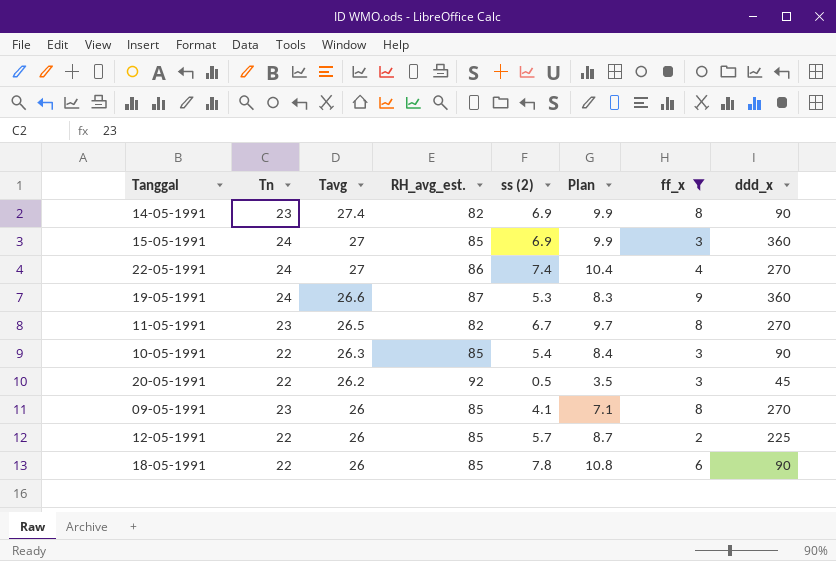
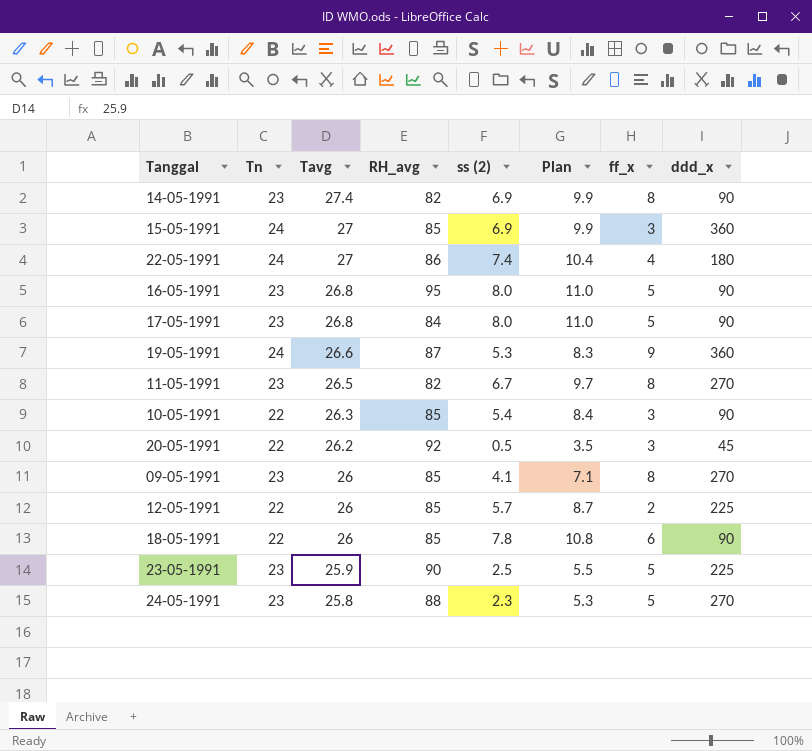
filter: ff_x != 5 -> none
column name: RH_avg_est. -> RH_avg
22-05-1991 | ddd_x: 270 -> 180

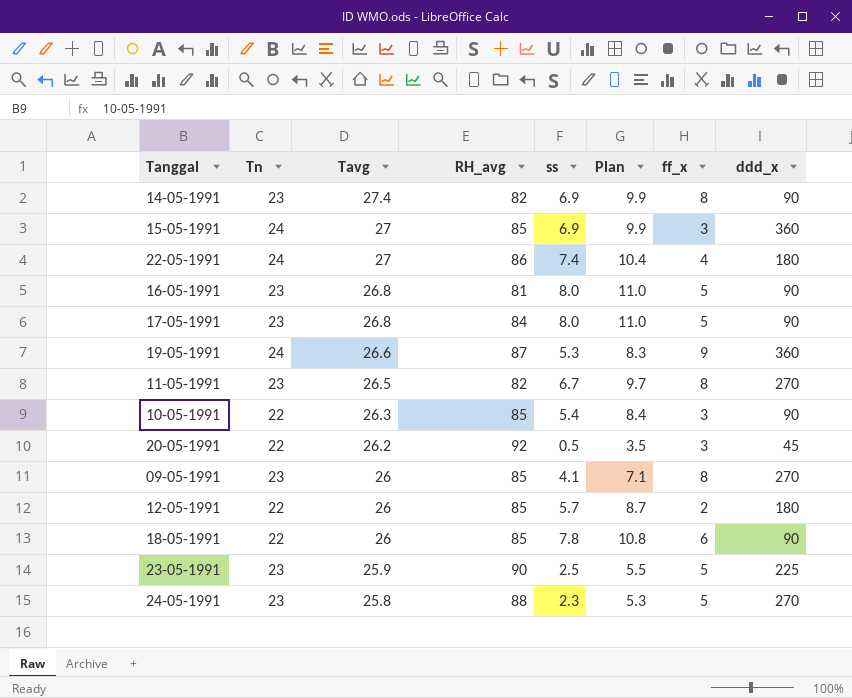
column name: ss (2) -> ss
16-05-1991 | RH_avg: 95 -> 81
12-05-1991 | ddd_x: 225 -> 180

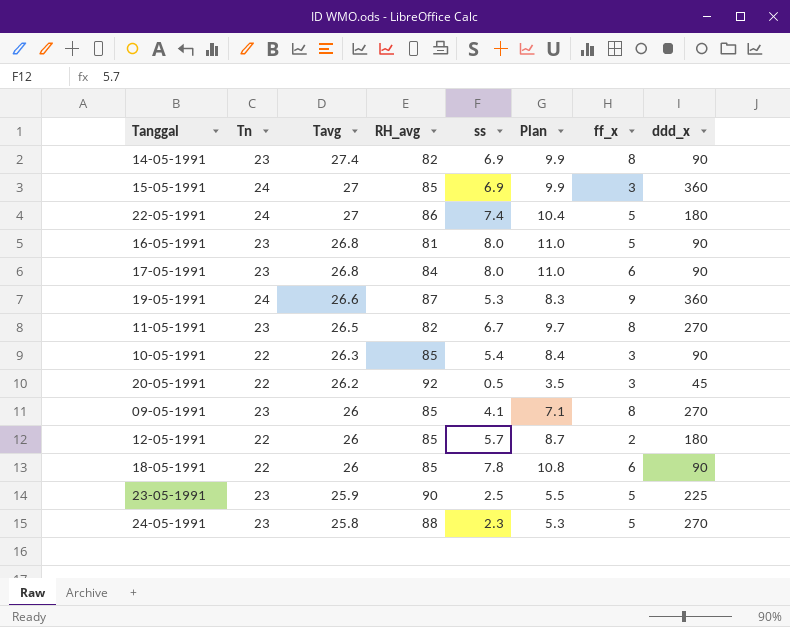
22-05-1991 | ff_x: 4 -> 5
17-05-1991 | ff_x: 5 -> 6

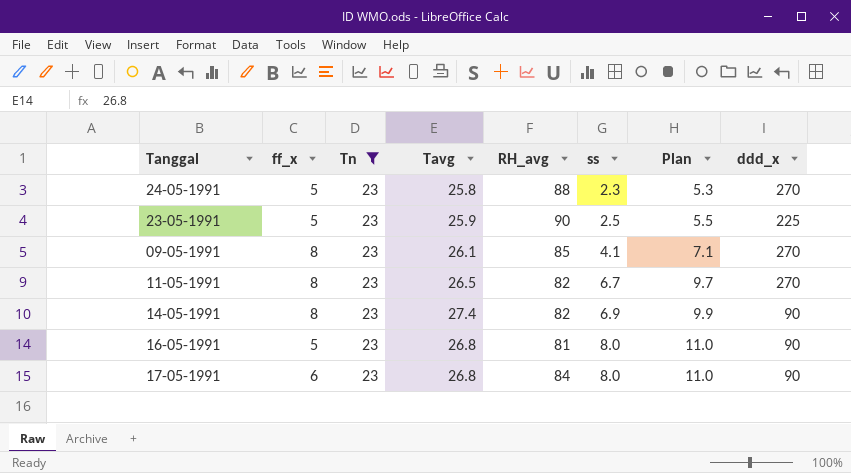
filter: none -> Tn = 23
row order: Tavg descending -> ss ascending
column ff_x | position: 7 -> 2
09-05-1991 | Tavg: 26 -> 26.1

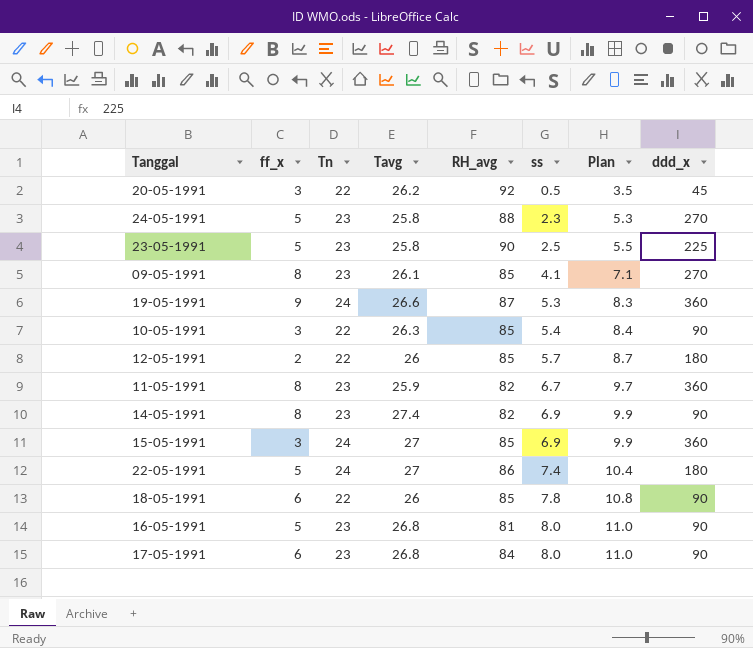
filter: Tn = 23 -> none
23-05-1991 | Tavg: 25.9 -> 25.8
11-05-1991 | Tavg: 26.5 -> 25.9
11-05-1991 | ddd_x: 270 -> 360

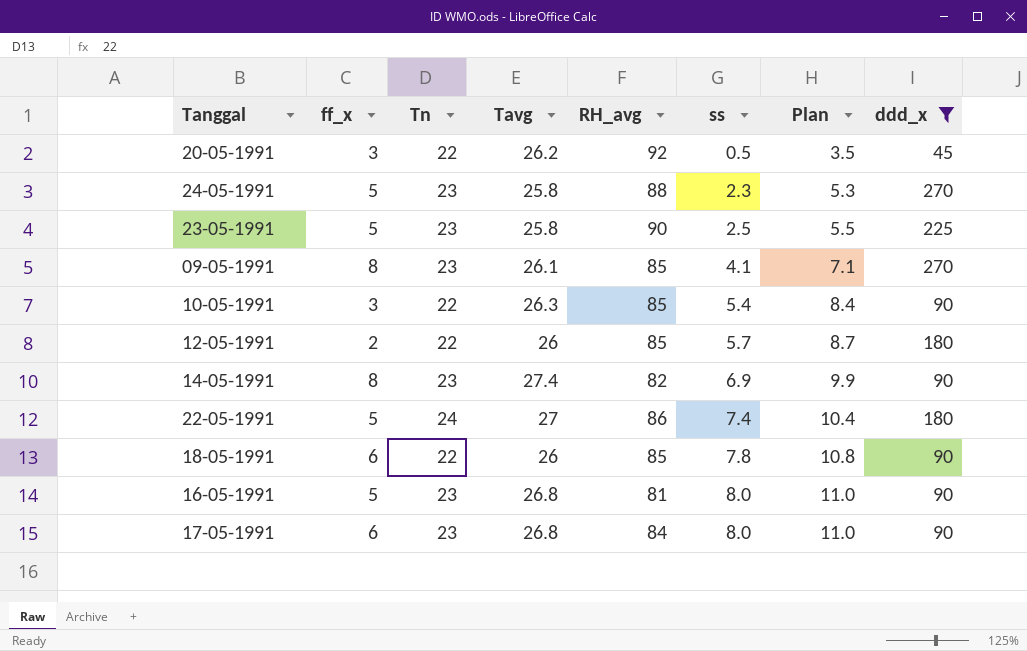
filter: none -> ddd_x != 360

